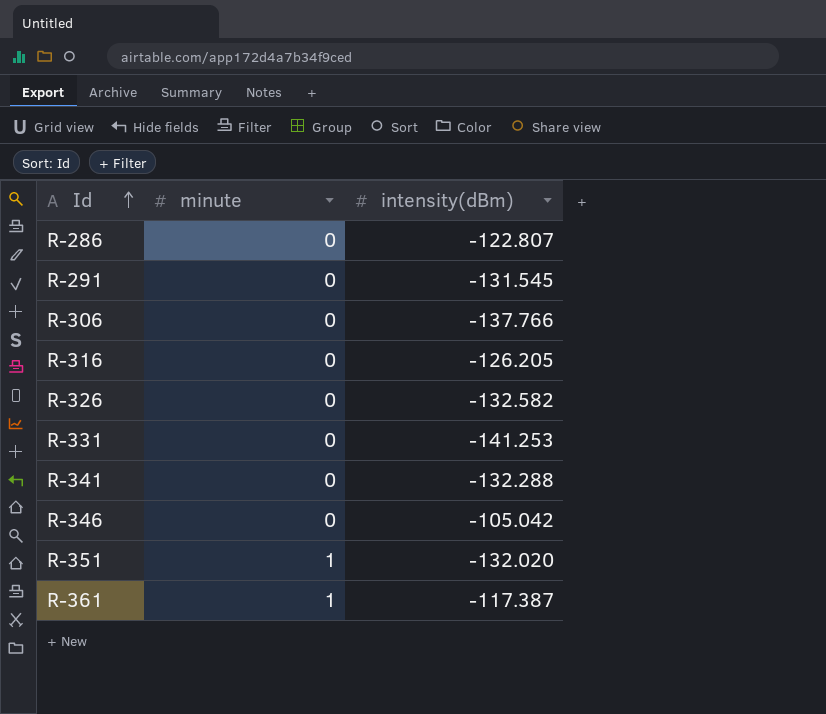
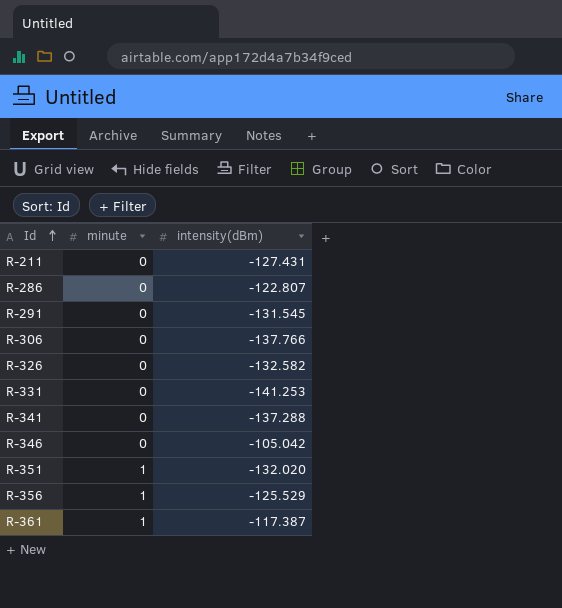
row R-316: 0 | -126.205 -> none
row R-211: none -> 0 | -127.431
R-341 | intensity(dBm): -132.288 -> -137.288
row R-356: none -> 1 | -125.529

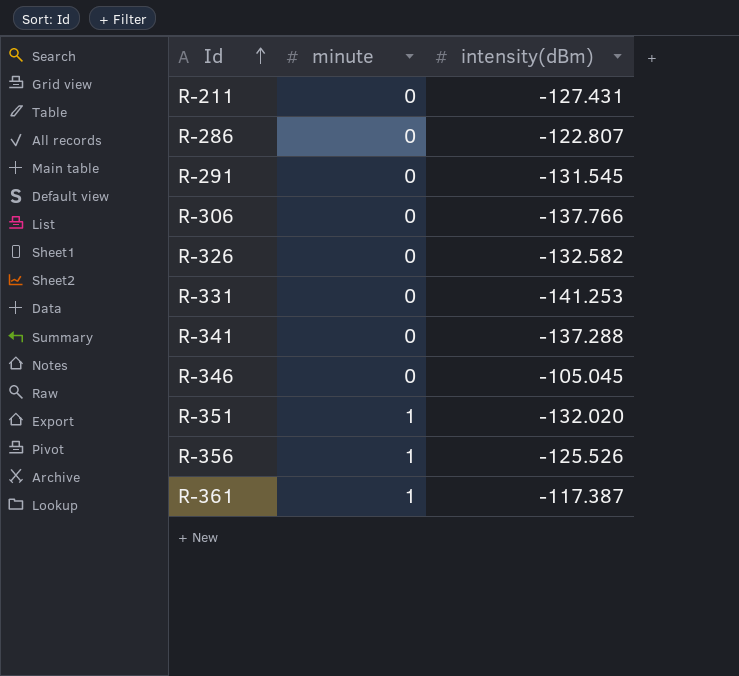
R-346 | intensity(dBm): -105.042 -> -105.045
R-356 | intensity(dBm): -125.529 -> -125.526

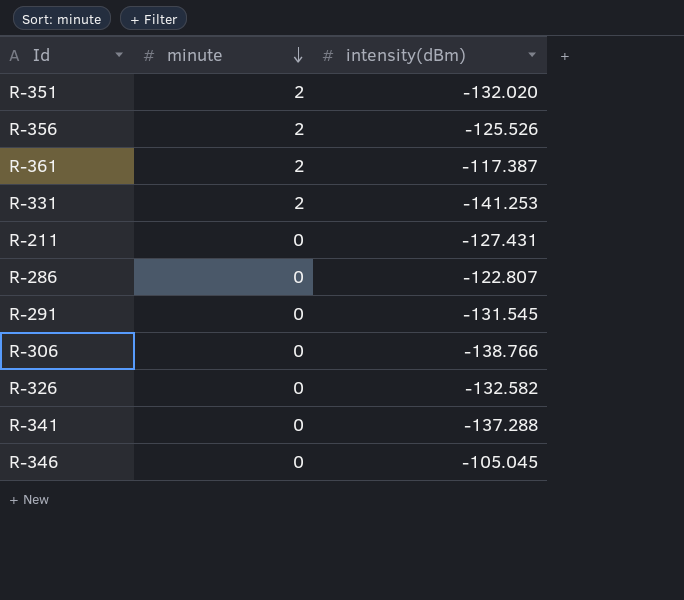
row order: Id ascending -> minute descending
R-351 | minute: 1 -> 2
R-356 | minute: 1 -> 2
R-361 | minute: 1 -> 2
R-331 | minute: 0 -> 2
R-306 | intensity(dBm): -137.766 -> -138.766

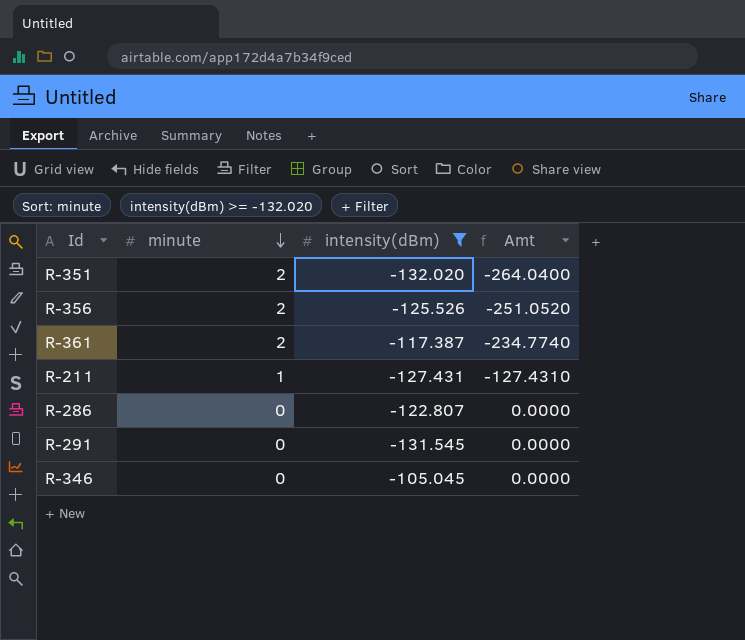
filter: none -> intensity(dBm) >= -132.020
column Amt | formula: none -> [minute] * [intensity(dBm)]
R-211 | minute: 0 -> 1

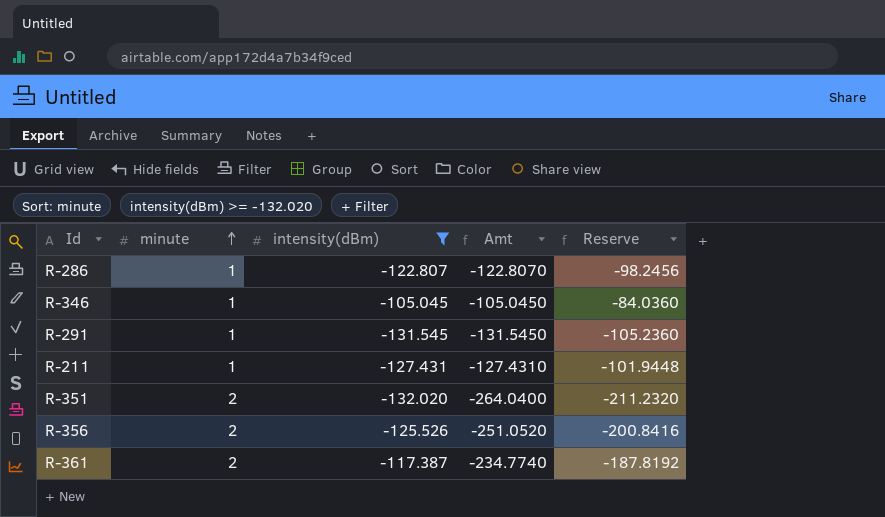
row order: minute descending -> minute ascending
column Reserve | formula: none -> [Amt] * 0.8
R-286 | minute: 0 -> 1
R-286 | Amt: 0.0000 -> -122.8070
R-346 | minute: 0 -> 1
R-346 | Amt: 0.0000 -> -105.0450
R-291 | minute: 0 -> 1
R-291 | Amt: 0.0000 -> -131.5450

